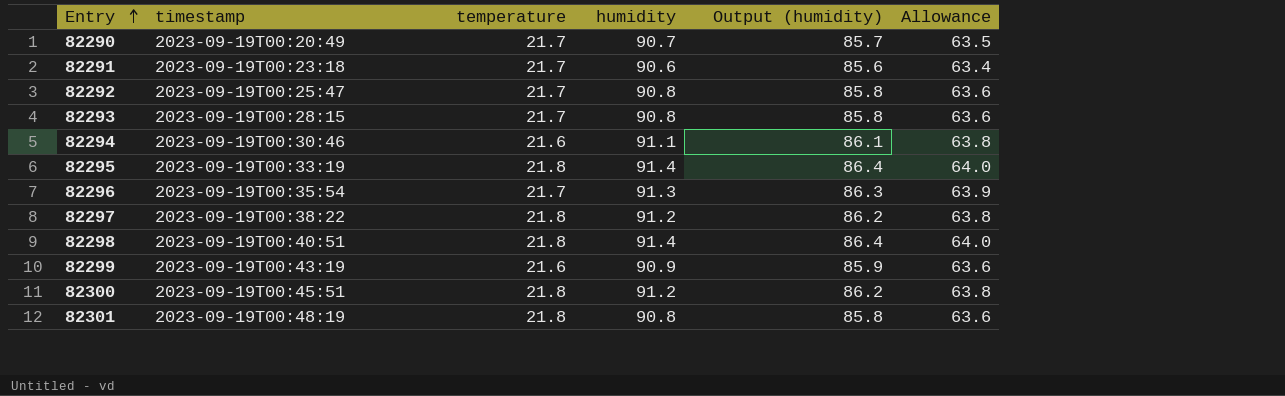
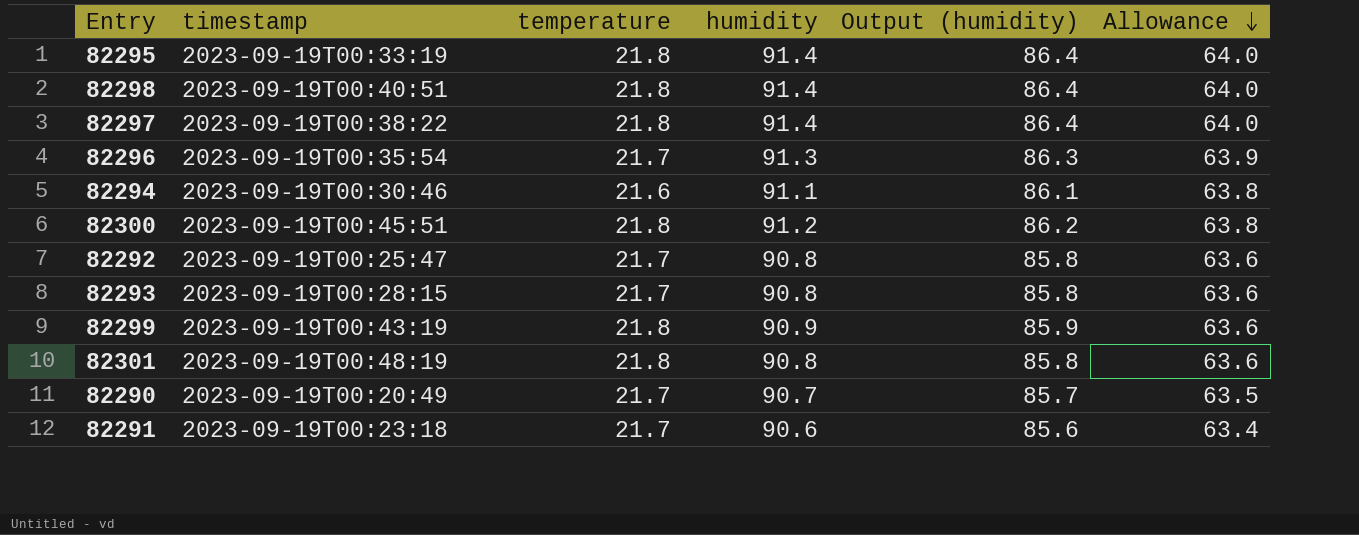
row order: Entry ascending -> Allowance descending
82297 | humidity: 91.2 -> 91.4
82297 | Output (humidity): 86.2 -> 86.4
82297 | Allowance: 63.8 -> 64.0
82299 | temperature: 21.6 -> 21.8

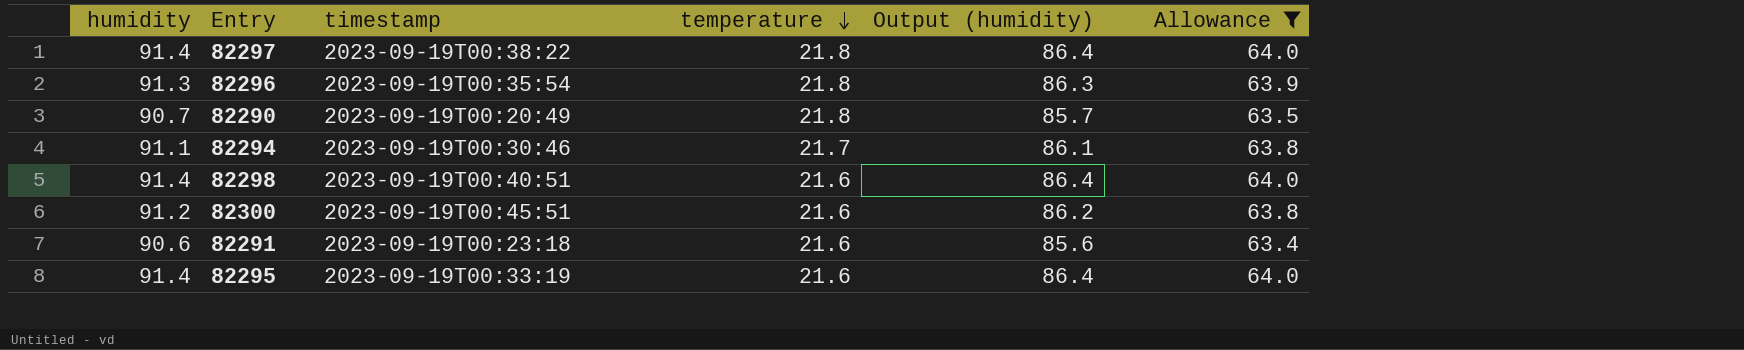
filter: none -> Allowance != 63.6
row order: Allowance descending -> temperature descending
column humidity | position: 4 -> 1
82296 | temperature: 21.7 -> 21.8
82290 | temperature: 21.7 -> 21.8
82294 | temperature: 21.6 -> 21.7
82298 | temperature: 21.8 -> 21.6
82300 | temperature: 21.8 -> 21.6
82291 | temperature: 21.7 -> 21.6
82295 | temperature: 21.8 -> 21.6

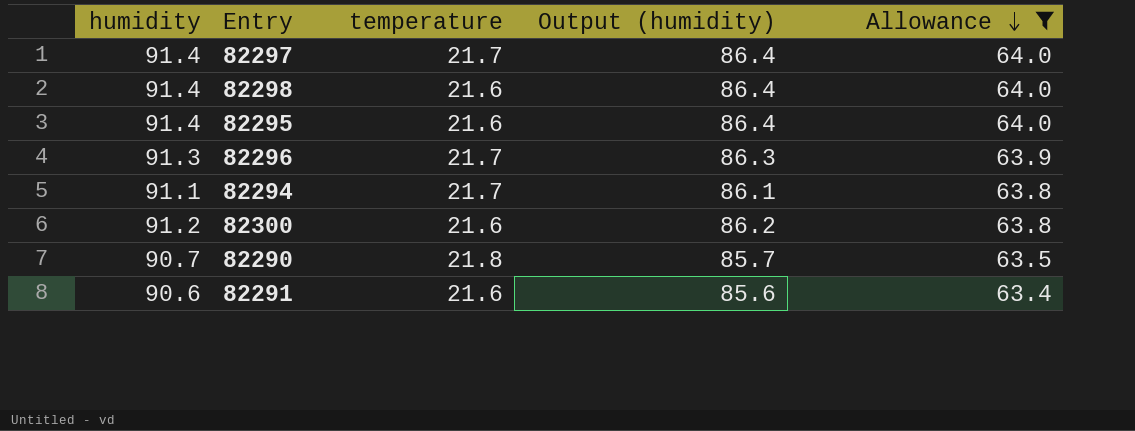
row order: temperature descending -> Allowance descending
column timestamp | position: 3 -> none
82297 | temperature: 21.8 -> 21.7
82296 | temperature: 21.8 -> 21.7

